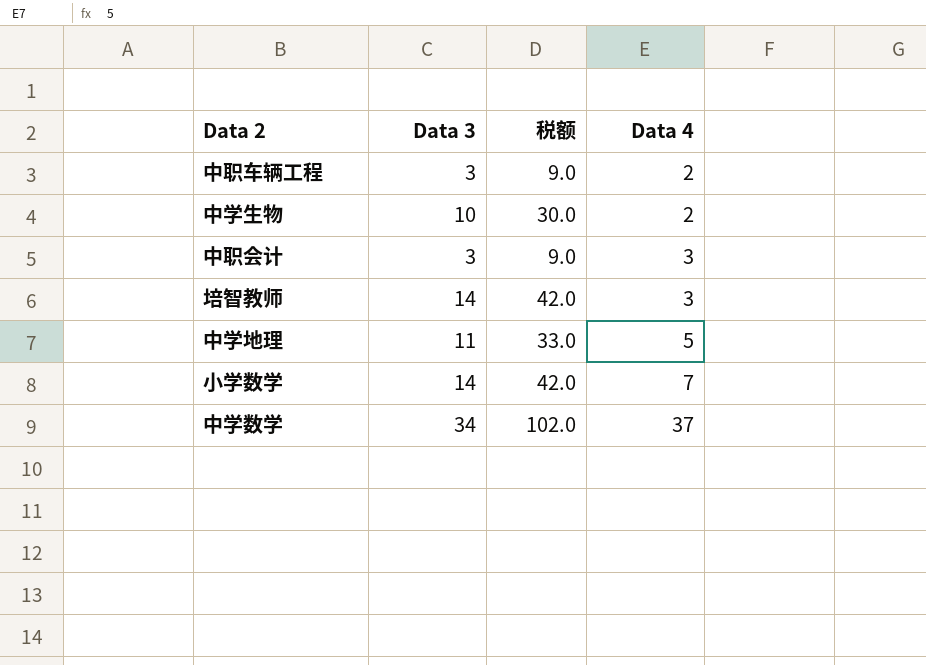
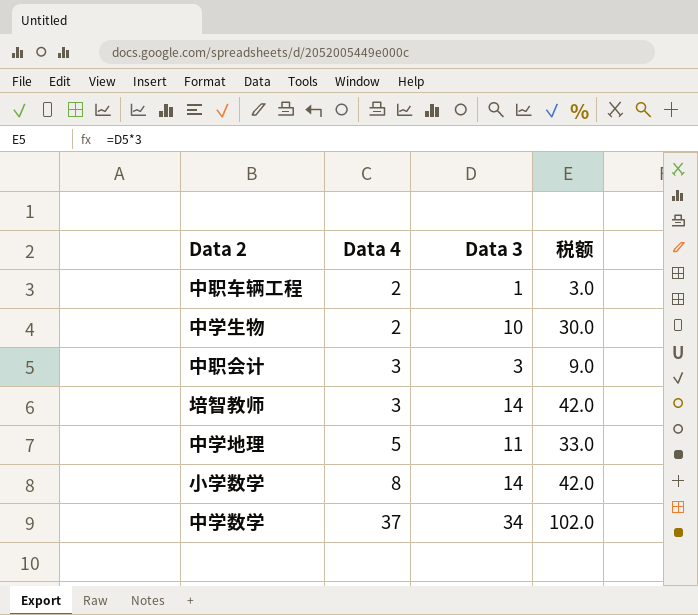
column Data 4 | position: 4 -> 2
中职车辆工程 | Data 3: 3 -> 1
中职车辆工程 | 税额: 9.0 -> 3.0
小学数学 | Data 4: 7 -> 8

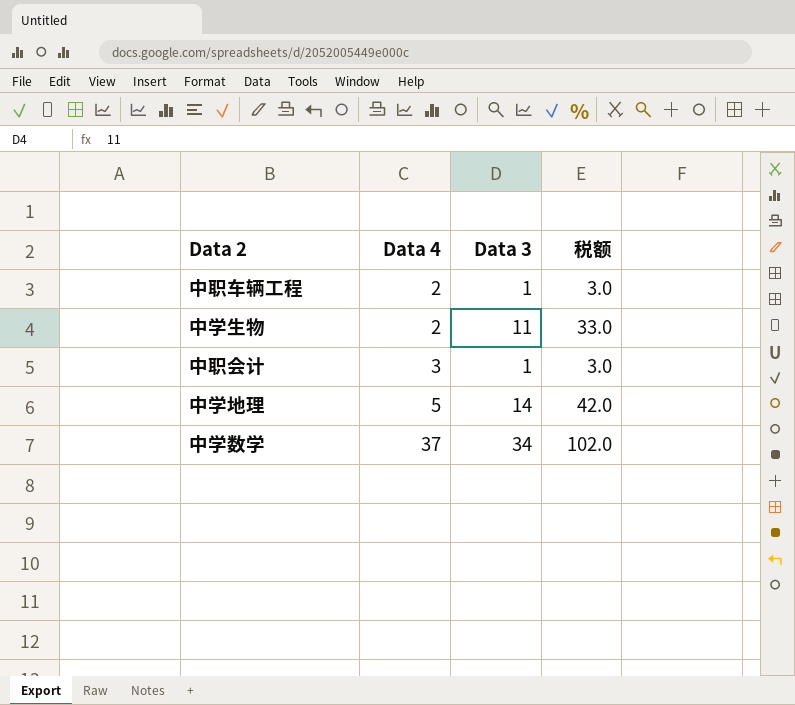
row 培智教师: 3 | 14 | 42.0 -> none
row 小学数学: 8 | 14 | 42.0 -> none
中学生物 | Data 3: 10 -> 11
中学生物 | 税额: 30.0 -> 33.0
中职会计 | Data 3: 3 -> 1
中职会计 | 税额: 9.0 -> 3.0
中学地理 | Data 3: 11 -> 14
中学地理 | 税额: 33.0 -> 42.0

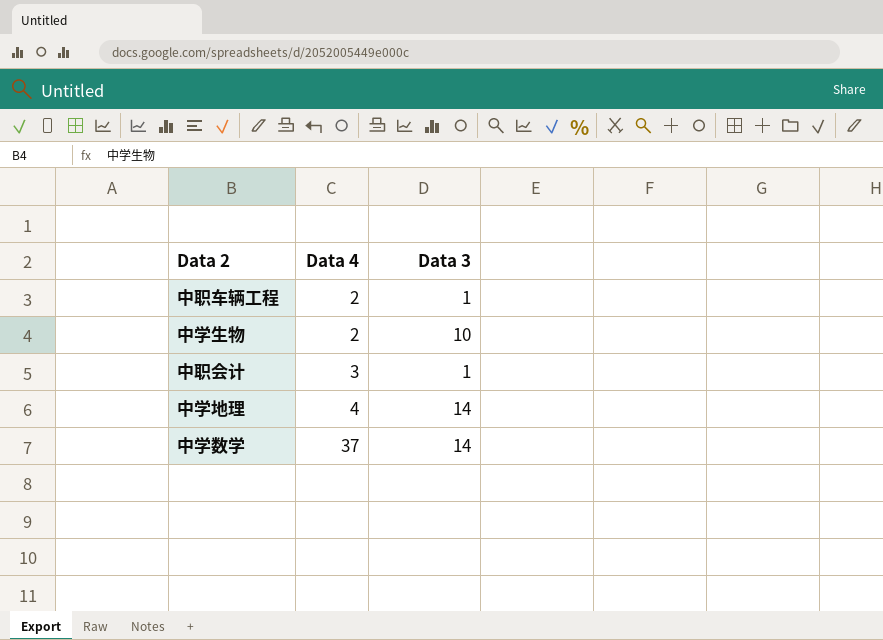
column 税额 | formula: [Data 3] * 3 -> none
中学生物 | Data 3: 11 -> 10
中学地理 | Data 4: 5 -> 4
中学数学 | Data 3: 34 -> 14

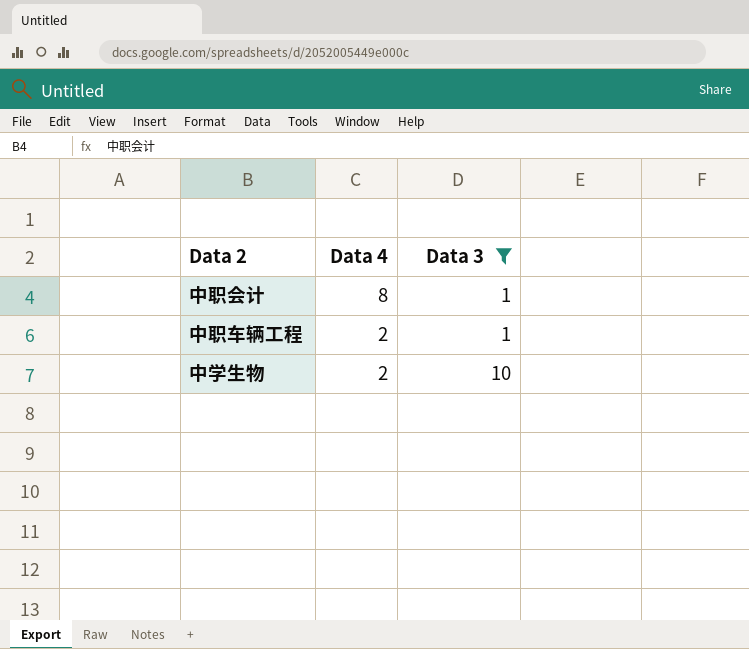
filter: none -> Data 3 != 14
row order: Data 4 ascending -> Data 4 descending
中职会计 | Data 4: 3 -> 8

